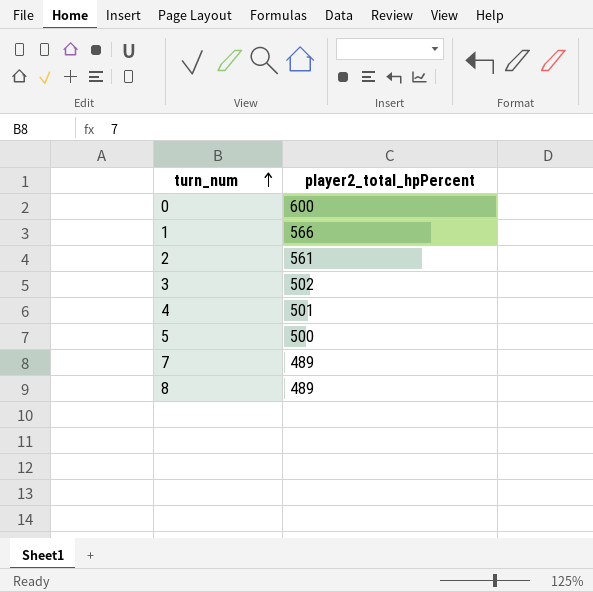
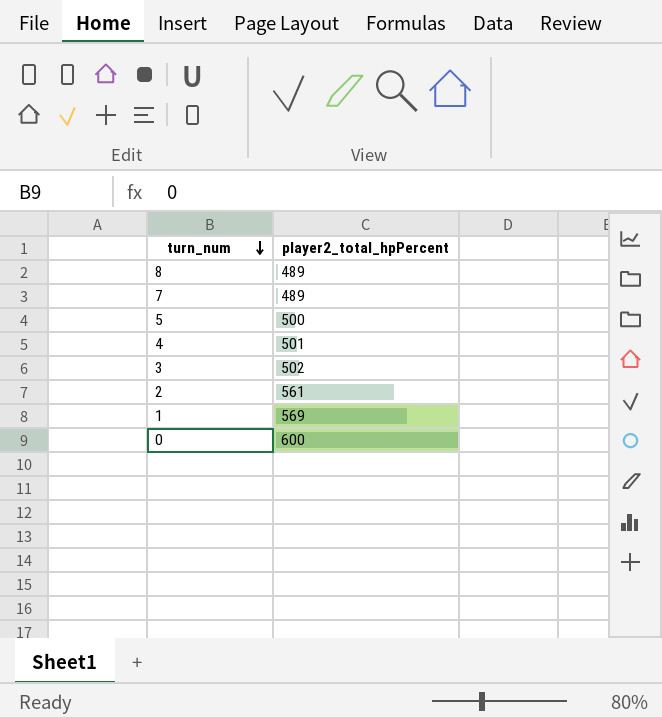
row order: turn_num ascending -> turn_num descending
1 | player2_total_hpPercent: 566 -> 569

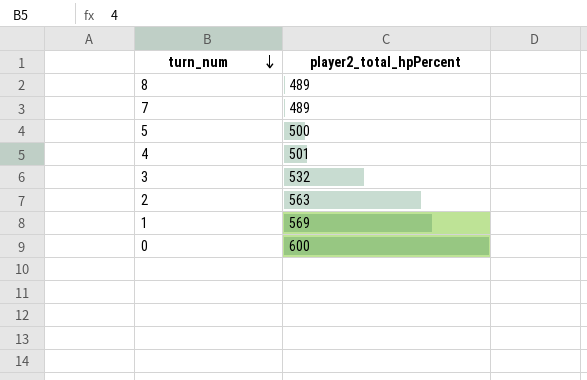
3 | player2_total_hpPercent: 502 -> 532
2 | player2_total_hpPercent: 561 -> 563

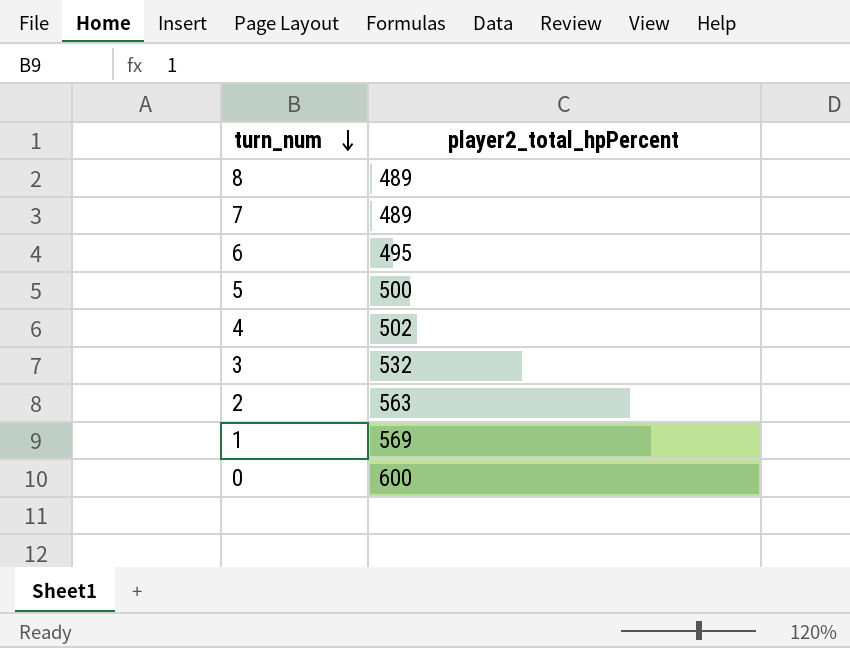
row 6: none -> 495
4 | player2_total_hpPercent: 501 -> 502

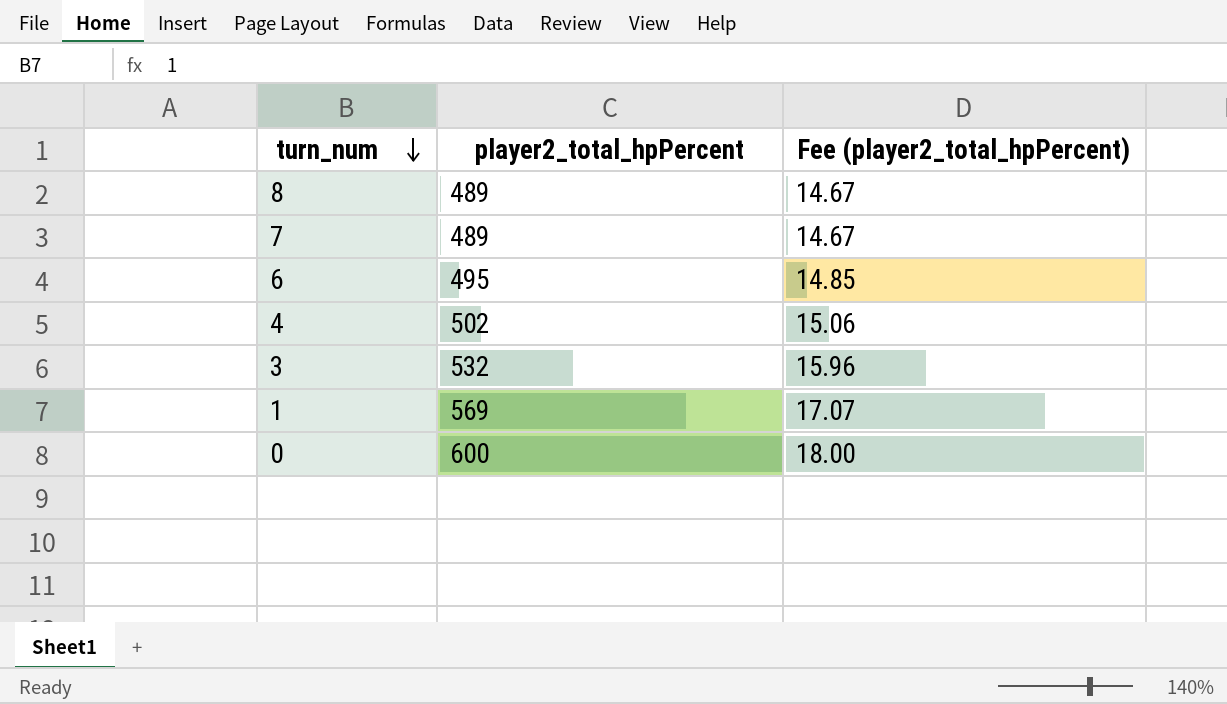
column Fee (player2_total_hpPercent) | formula: none -> [player2_total_hpPercent] * 0.03
row 5: 500 -> none
row 2: 563 -> none

